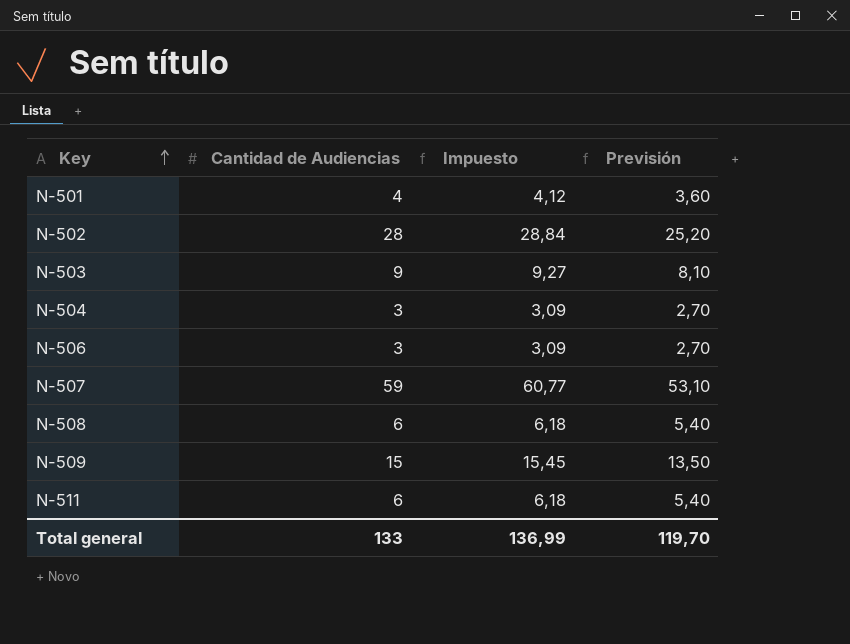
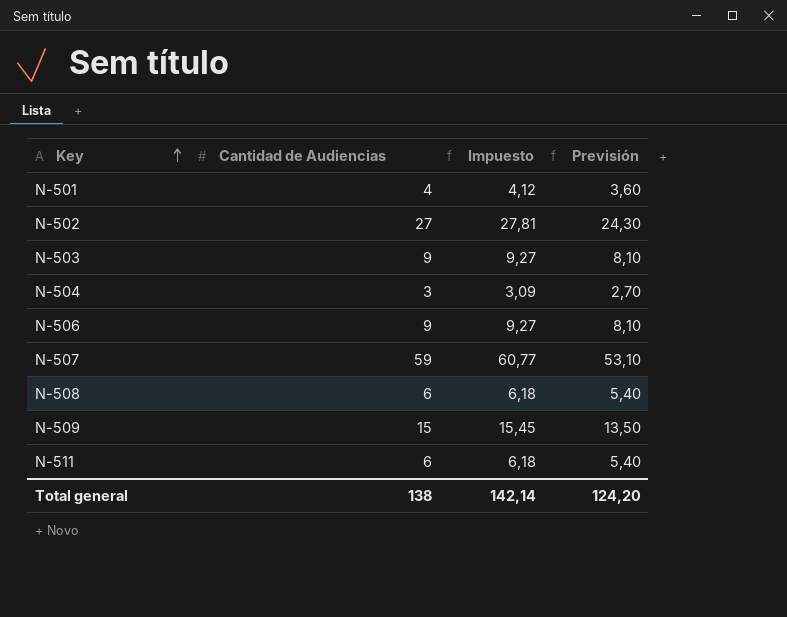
N-502 | Cantidad de Audiencias: 28 -> 27
N-502 | Impuesto: 28,84 -> 27,81
N-502 | Previsión: 25,20 -> 24,30
N-506 | Cantidad de Audiencias: 3 -> 9
N-506 | Impuesto: 3,09 -> 9,27
N-506 | Previsión: 2,70 -> 8,10
Total general | Cantidad de Audiencias: 133 -> 138
Total general | Impuesto: 136,99 -> 142,14
Total general | Previsión: 119,70 -> 124,20

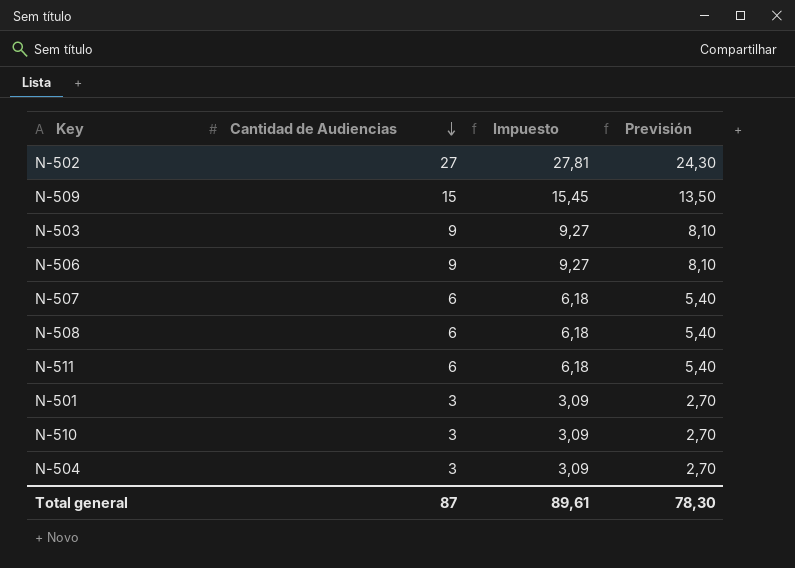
row order: Key ascending -> Cantidad de Audiencias descending
N-507 | Cantidad de Audiencias: 59 -> 6
N-507 | Impuesto: 60,77 -> 6,18
N-507 | Previsión: 53,10 -> 5,40
N-501 | Cantidad de Audiencias: 4 -> 3
N-501 | Impuesto: 4,12 -> 3,09
N-501 | Previsión: 3,60 -> 2,70
row N-510: none -> 3 | 3,09 | 2,70
Total general | Cantidad de Audiencias: 138 -> 87
Total general | Impuesto: 142,14 -> 89,61
Total general | Previsión: 124,20 -> 78,30

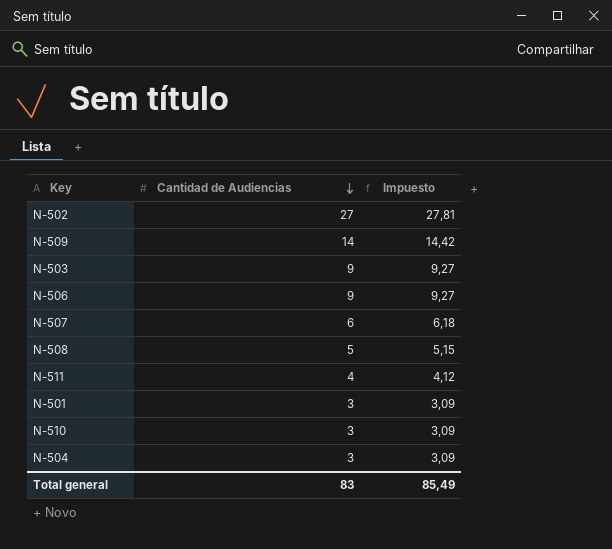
column Previsión | formula: [Cantidad de Audiencias] * 0,9 -> none
N-509 | Cantidad de Audiencias: 15 -> 14
N-509 | Impuesto: 15,45 -> 14,42
N-508 | Cantidad de Audiencias: 6 -> 5
N-508 | Impuesto: 6,18 -> 5,15
N-511 | Cantidad de Audiencias: 6 -> 4
N-511 | Impuesto: 6,18 -> 4,12
Total general | Cantidad de Audiencias: 87 -> 83
Total general | Impuesto: 89,61 -> 85,49

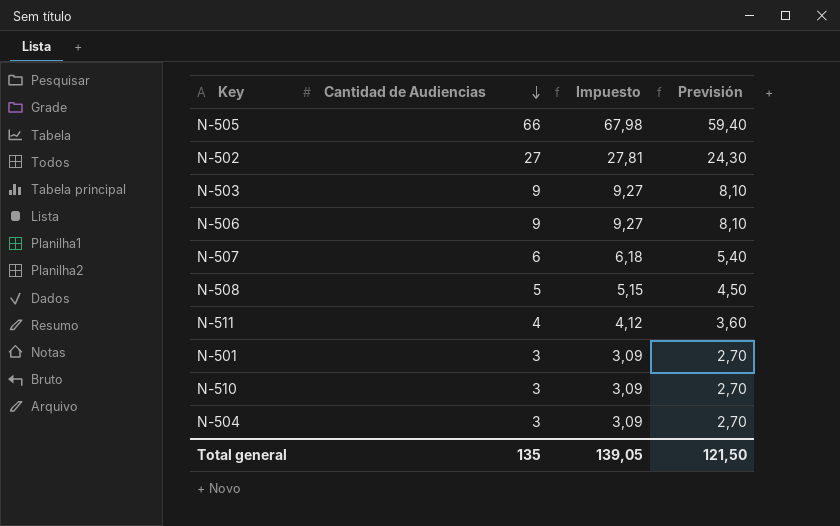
column Previsión | formula: none -> [Cantidad de Audiencias] * 0,9
row N-509: 14 | 14,42 -> none
row N-505: none -> 66 | 67,98 | 59,40
Total general | Cantidad de Audiencias: 83 -> 135
Total general | Impuesto: 85,49 -> 139,05

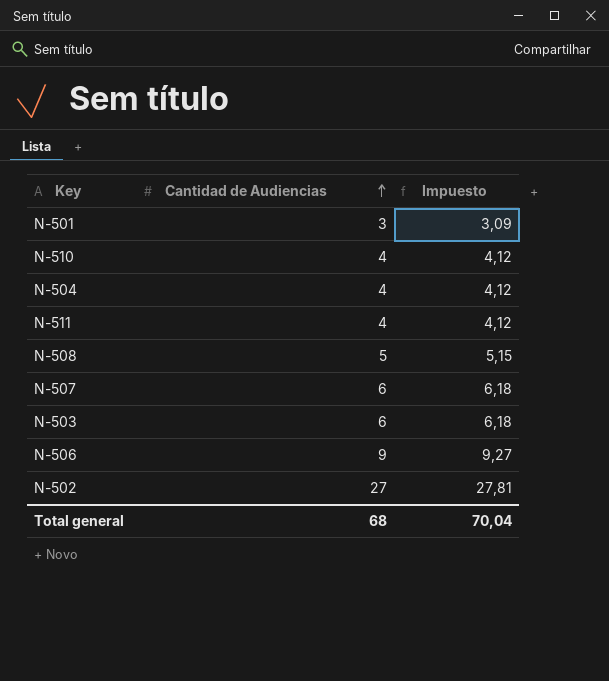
row order: Cantidad de Audiencias descending -> Cantidad de Audiencias ascending
column Previsión | formula: [Cantidad de Audiencias] * 0,9 -> none
row N-505: 66 | 67,98 | 59,40 -> none
N-510 | Cantidad de Audiencias: 3 -> 4
N-510 | Impuesto: 3,09 -> 4,12
N-504 | Cantidad de Audiencias: 3 -> 4
N-504 | Impuesto: 3,09 -> 4,12
N-503 | Cantidad de Audiencias: 9 -> 6
N-503 | Impuesto: 9,27 -> 6,18
Total general | Cantidad de Audiencias: 135 -> 68
Total general | Impuesto: 139,05 -> 70,04

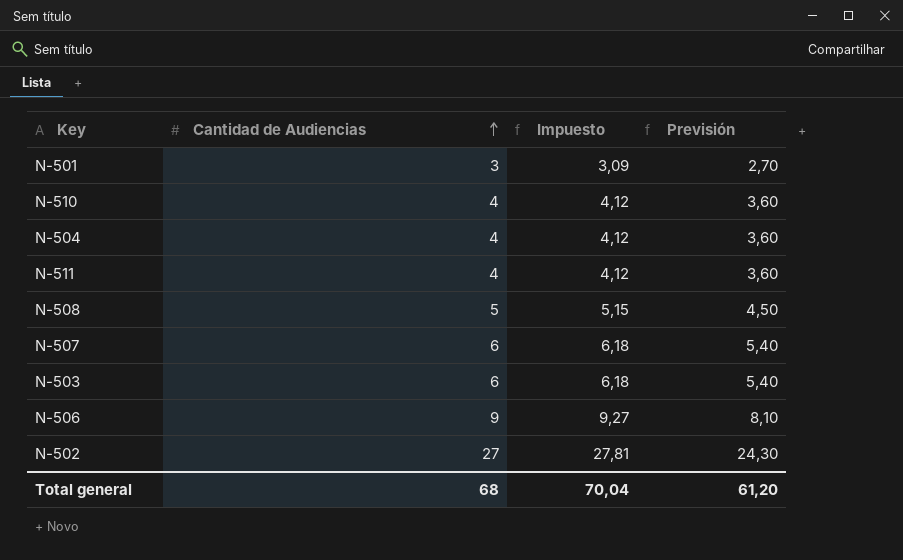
column Previsión | formula: none -> [Cantidad de Audiencias] * 0,9

